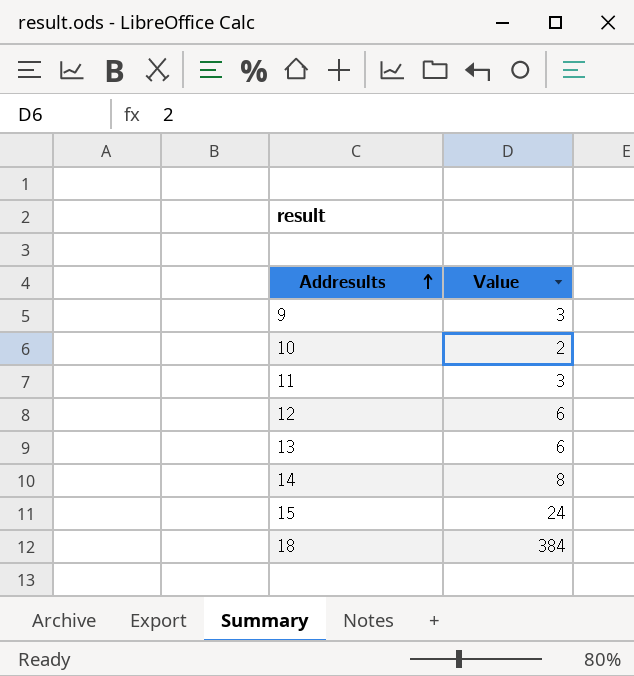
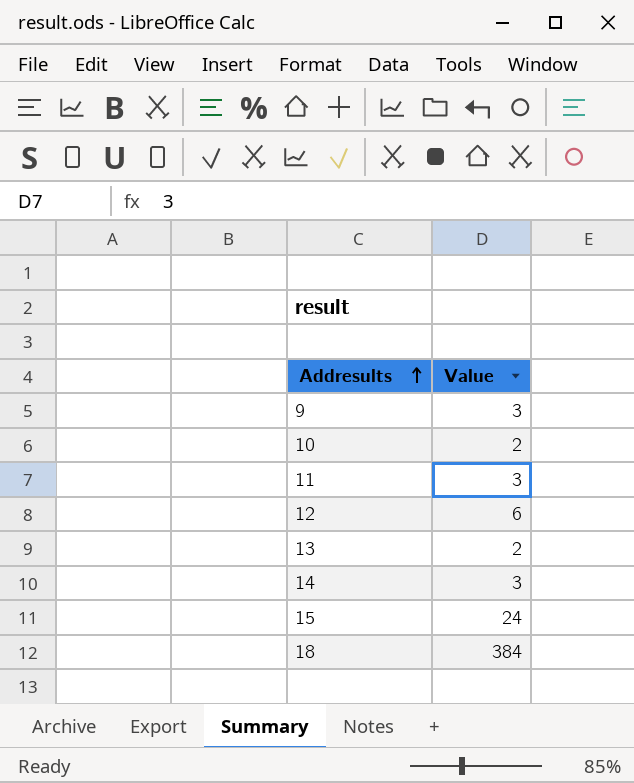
13 | Value: 6 -> 2
14 | Value: 8 -> 3

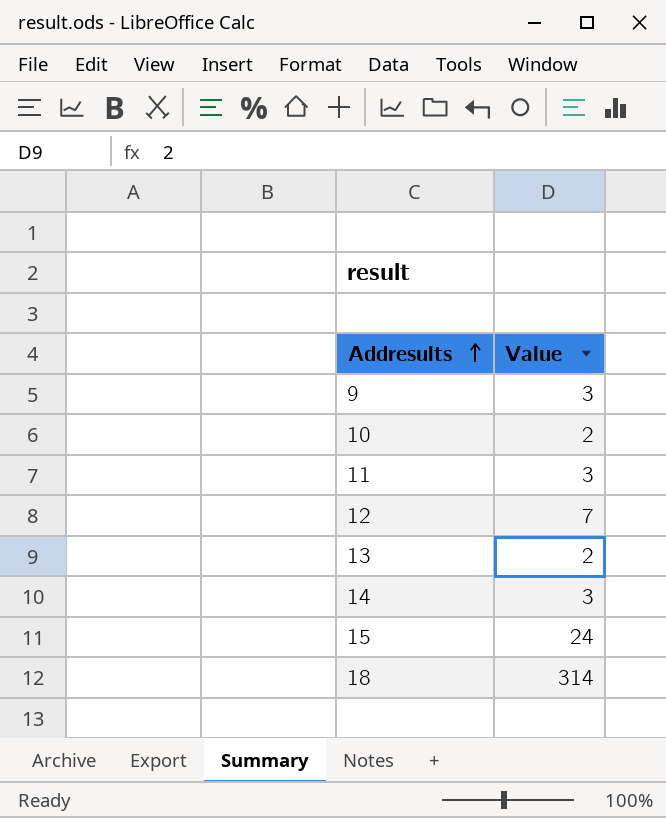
12 | Value: 6 -> 7
18 | Value: 384 -> 314

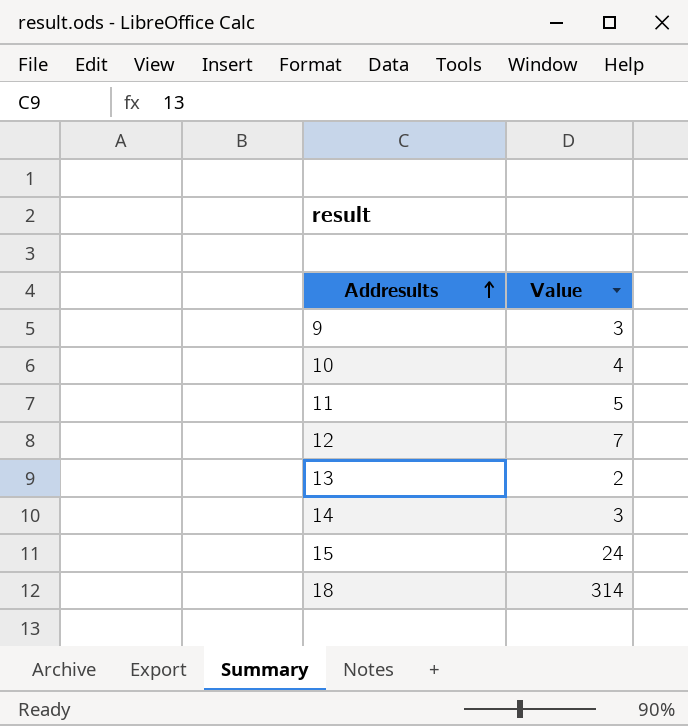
10 | Value: 2 -> 4
11 | Value: 3 -> 5

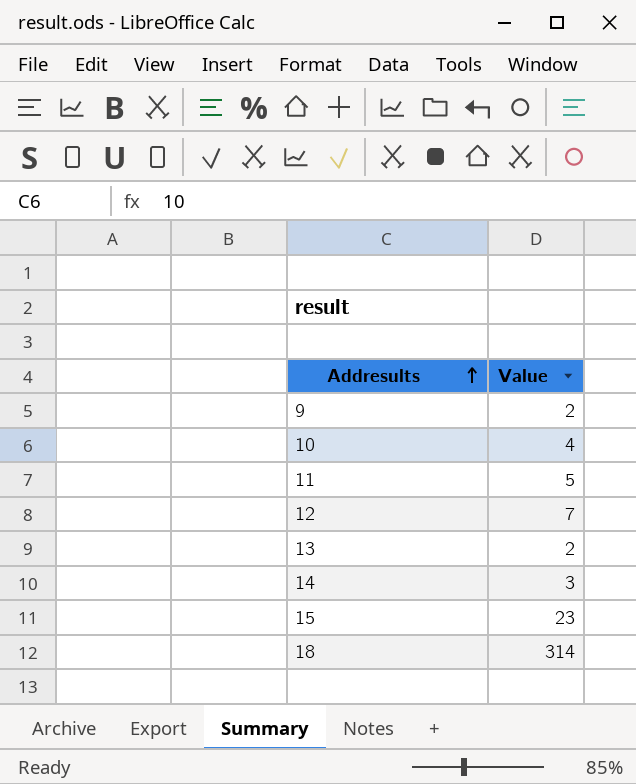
9 | Value: 3 -> 2
15 | Value: 24 -> 23

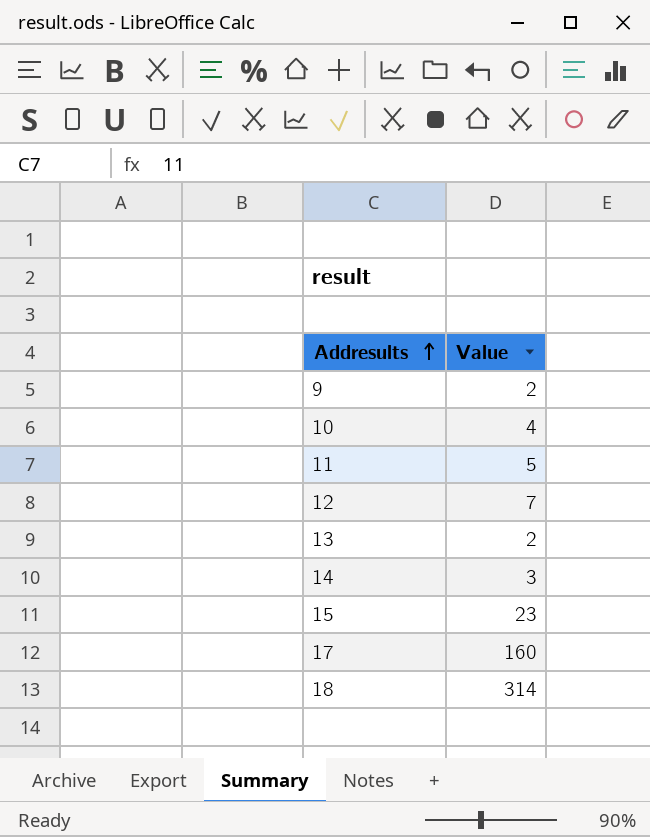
row 17: none -> 160

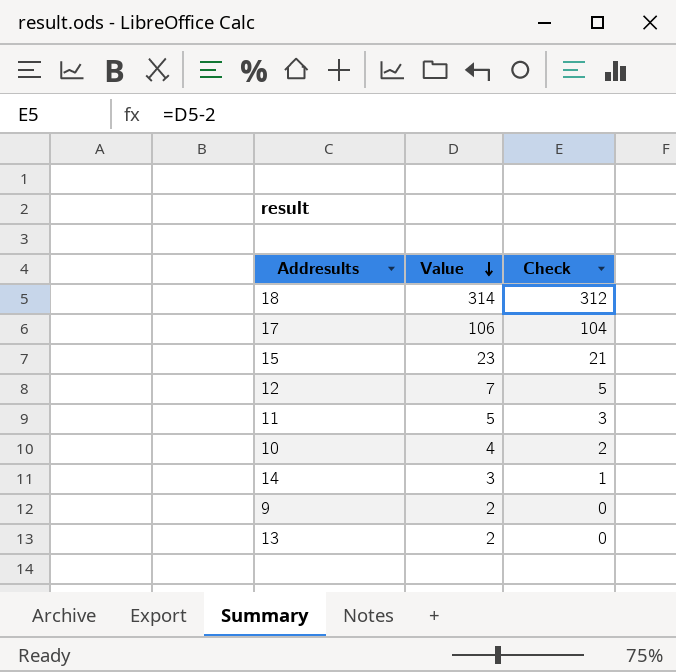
row order: Addresults ascending -> Value descending
column Check | formula: none -> [Value] - 2
17 | Value: 160 -> 106

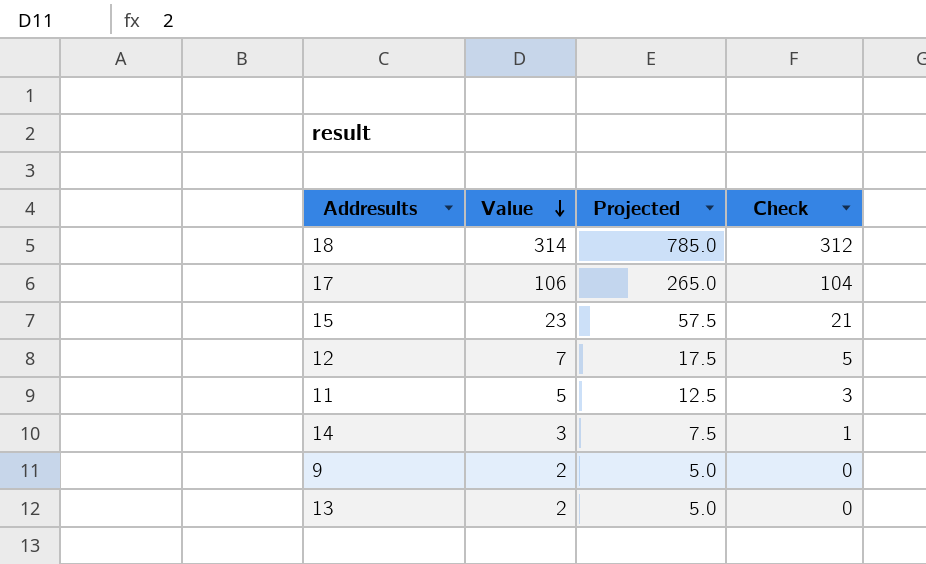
column Projected | formula: none -> [Value] * 2.5
row 10: 4 | 2 -> none

